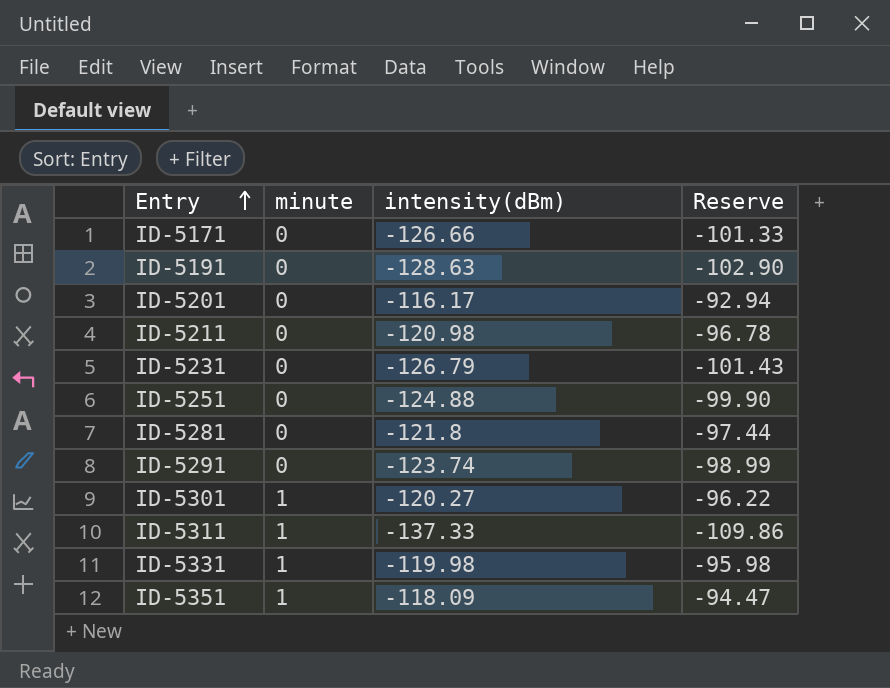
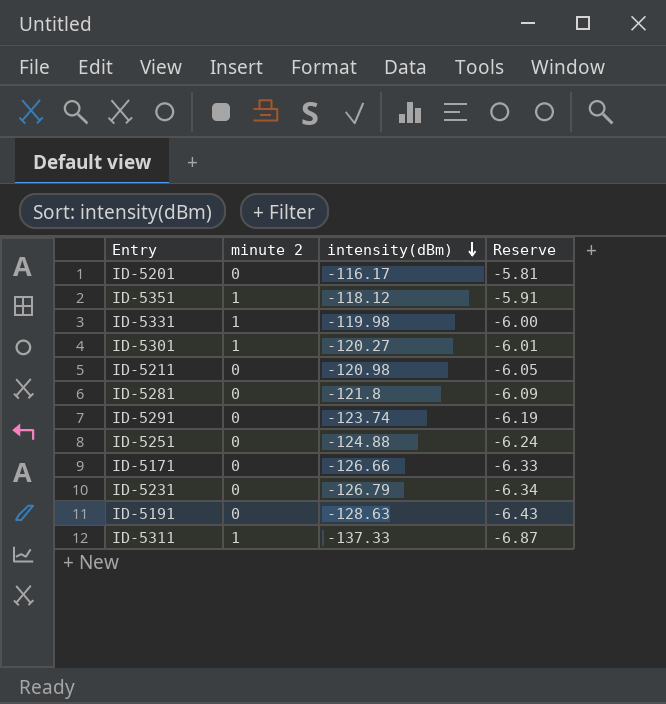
row order: Entry ascending -> intensity(dBm) descending
column name: minute -> minute 2
column Reserve | formula: [intensity(dBm)] * 0.8 -> [intensity(dBm)] * 0.05
ID-5351 | intensity(dBm): -118.09 -> -118.12

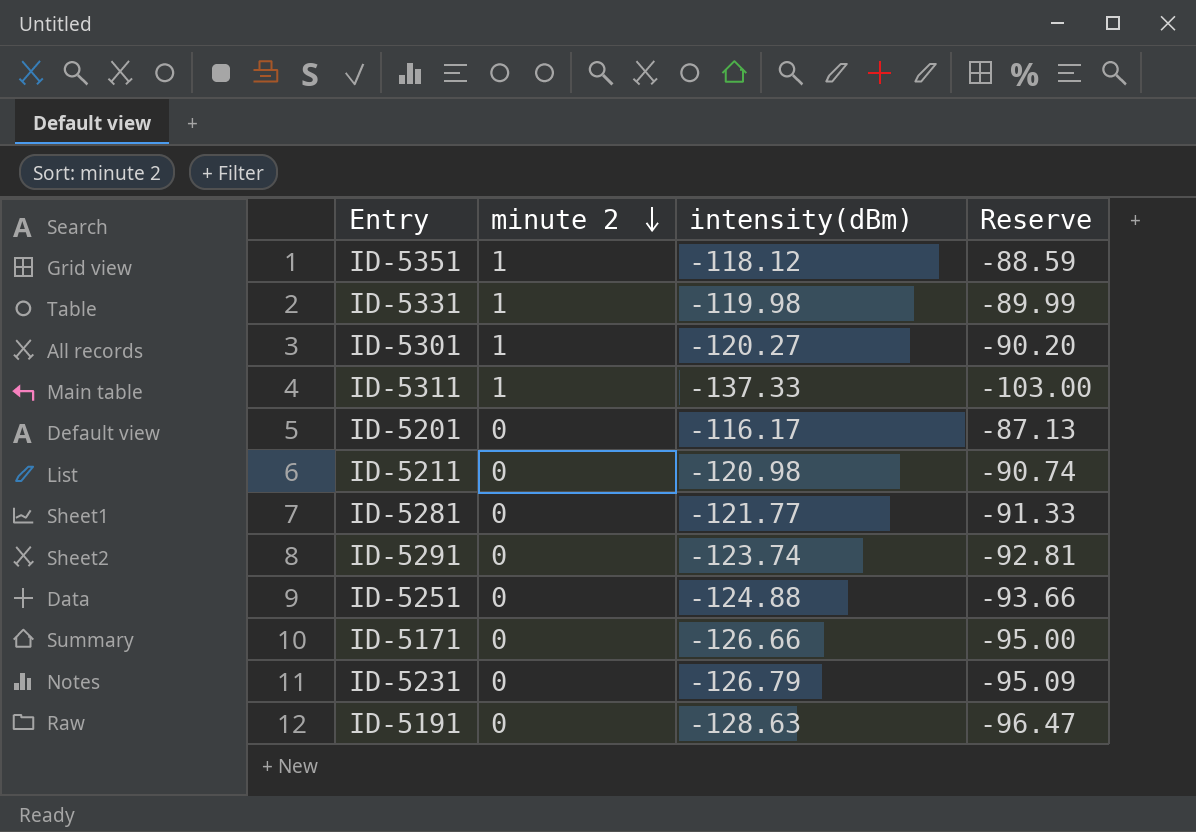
row order: intensity(dBm) descending -> minute 2 descending
column Reserve | formula: [intensity(dBm)] * 0.05 -> [intensity(dBm)] * 0.75
ID-5281 | intensity(dBm): -121.8 -> -121.77

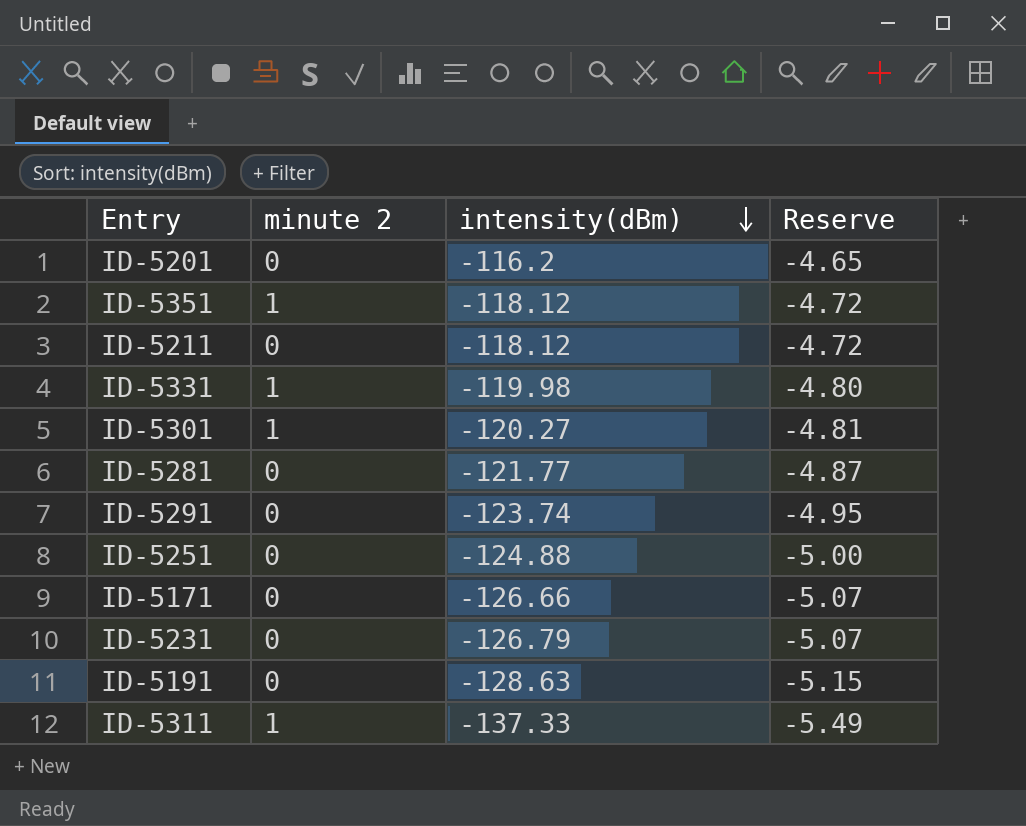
row order: minute 2 descending -> intensity(dBm) descending
column Reserve | formula: [intensity(dBm)] * 0.75 -> [intensity(dBm)] * 0.04
ID-5201 | intensity(dBm): -116.17 -> -116.2
ID-5211 | intensity(dBm): -120.98 -> -118.12

